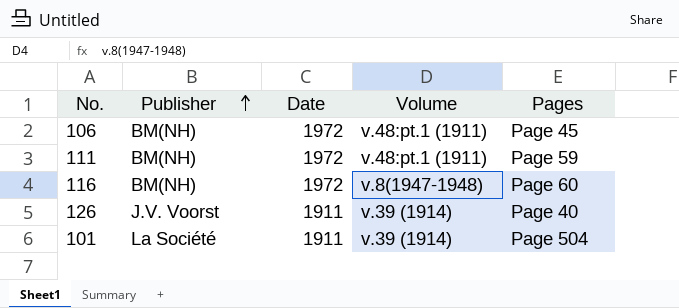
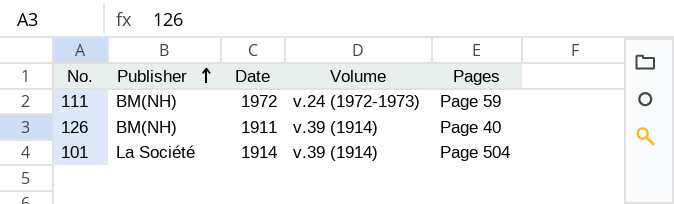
row 106: BM(NH) | 1972 | v.48:pt.1 (1911) | Page 45 -> none
row 116: BM(NH) | 1972 | v.8(1947-1948) | Page 60 -> none
111 | Volume: v.48:pt.1 (1911) -> v.24 (1972-1973)
126 | Publisher: J.V. Voorst -> BM(NH)
101 | Date: 1911 -> 1914

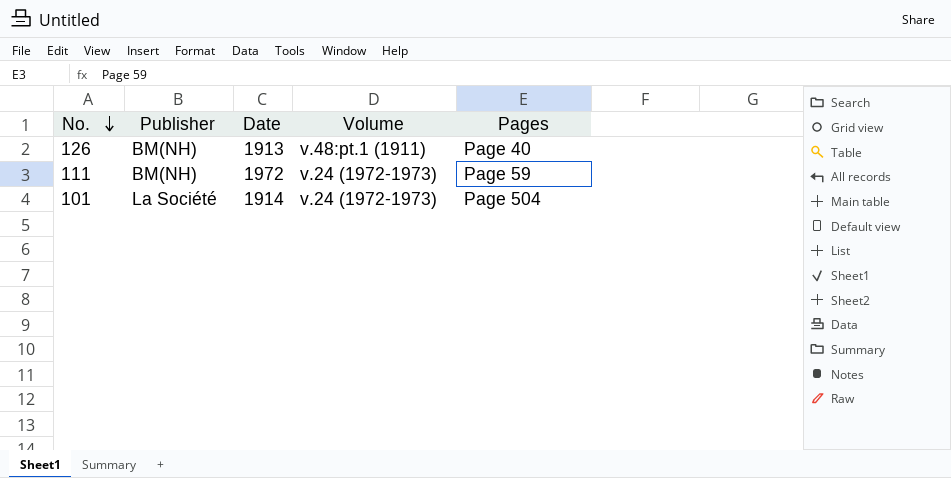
row order: Publisher ascending -> No. descending
126 | Date: 1911 -> 1913
126 | Volume: v.39 (1914) -> v.48:pt.1 (1911)
101 | Volume: v.39 (1914) -> v.24 (1972-1973)

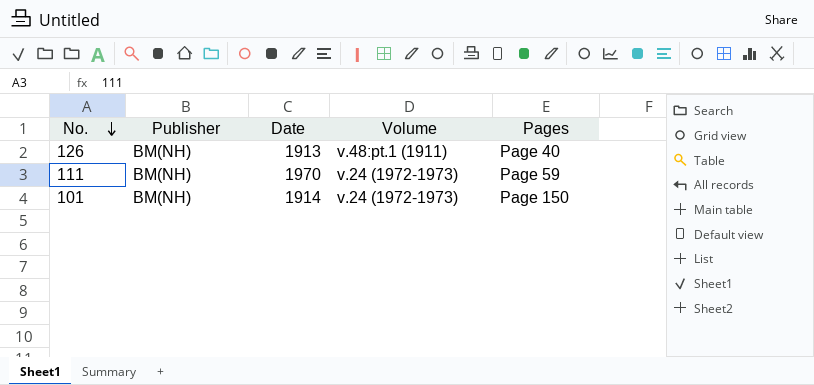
111 | Date: 1972 -> 1970
101 | Publisher: La Société -> BM(NH)
101 | Pages: Page 504 -> Page 150

